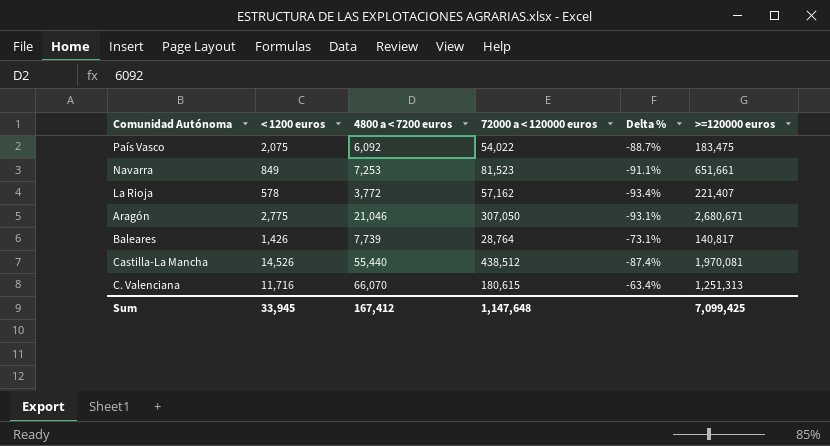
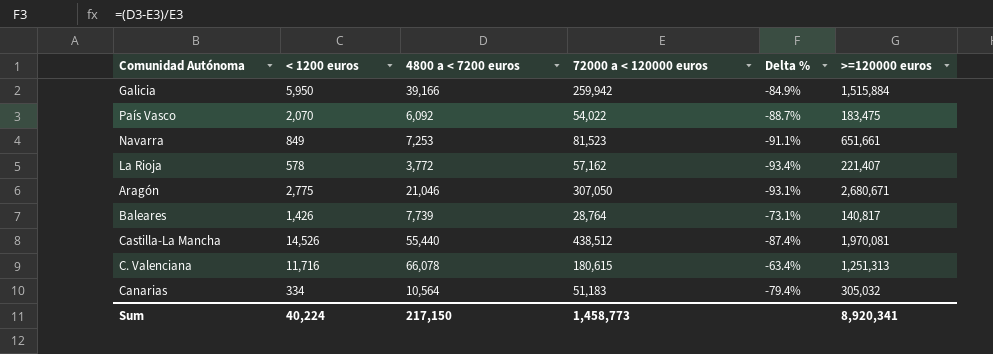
row Galicia: none -> 5,950 | 39,166 | 259,942 | -84.9% | 1,515,884
País Vasco | < 1200 euros: 2,075 -> 2,070
C. Valenciana | 4800 a < 7200 euros: 66,070 -> 66,078
row Canarias: none -> 334 | 10,564 | 51,183 | -79.4% | 305,032
Sum | < 1200 euros: 33,945 -> 40,224
Sum | 4800 a < 7200 euros: 167,412 -> 217,150
Sum | 72000 a < 120000 euros: 1,147,648 -> 1,458,773
Sum | >=120000 euros: 7,099,425 -> 8,920,341

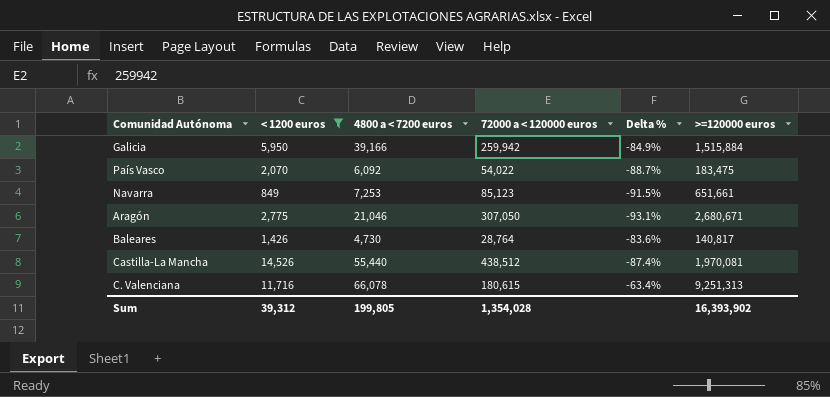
filter: none -> < 1200 euros >= 849
Navarra | 72000 a < 120000 euros: 81,523 -> 85,123
Navarra | Delta %: -91.1% -> -91.5%
Baleares | 4800 a < 7200 euros: 7,739 -> 4,730
Baleares | Delta %: -73.1% -> -83.6%
C. Valenciana | >=120000 euros: 1,251,313 -> 9,251,313
Sum | < 1200 euros: 40,224 -> 39,312
Sum | 4800 a < 7200 euros: 217,150 -> 199,805
Sum | 72000 a < 120000 euros: 1,458,773 -> 1,354,028
Sum | >=120000 euros: 8,920,341 -> 16,393,902

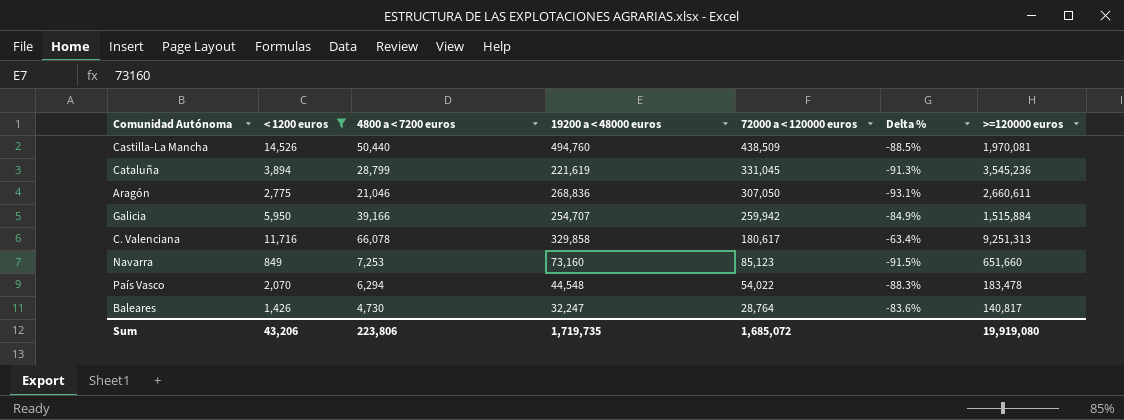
row order: none -> 72000 a < 120000 euros descending
column 19200 a < 48000 euros | position: none -> 4
Castilla-La Mancha | 4800 a < 7200 euros: 55,440 -> 50,440
Castilla-La Mancha | 72000 a < 120000 euros: 438,512 -> 438,509
Castilla-La Mancha | Delta %: -87.4% -> -88.5%
row Cataluña: none -> 3,894 | 28,799 | 221,619 | 331,045 | -91.3% | 3,545,236
Aragón | >=120000 euros: 2,680,671 -> 2,660,611
C. Valenciana | 72000 a < 120000 euros: 180,615 -> 180,617
Navarra | >=120000 euros: 651,661 -> 651,660
País Vasco | 4800 a < 7200 euros: 6,092 -> 6,294
País Vasco | Delta %: -88.7% -> -88.3%
País Vasco | >=120000 euros: 183,475 -> 183,478
Sum | < 1200 euros: 39,312 -> 43,206
Sum | 4800 a < 7200 euros: 199,805 -> 223,806
Sum | 72000 a < 120000 euros: 1,354,028 -> 1,685,072
Sum | >=120000 euros: 16,393,902 -> 19,919,080

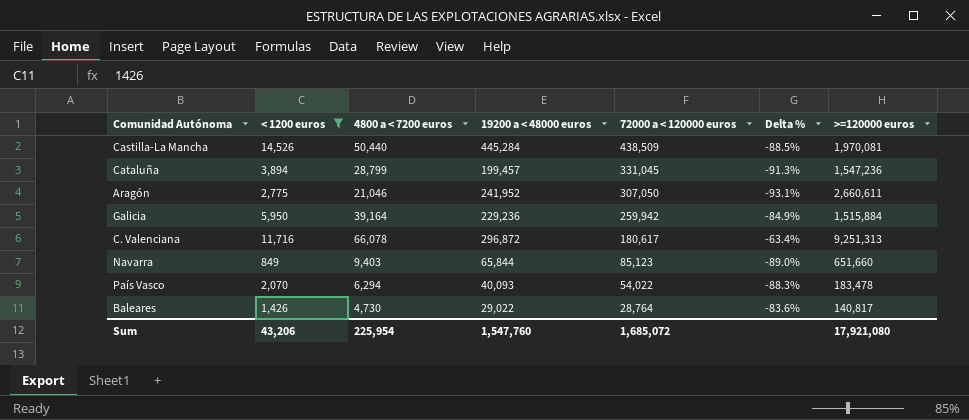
Castilla-La Mancha | 19200 a < 48000 euros: 494,760 -> 445,284
Cataluña | 19200 a < 48000 euros: 221,619 -> 199,457
Cataluña | >=120000 euros: 3,545,236 -> 1,547,236
Aragón | 19200 a < 48000 euros: 268,836 -> 241,952
Galicia | 4800 a < 7200 euros: 39,166 -> 39,164
Galicia | 19200 a < 48000 euros: 254,707 -> 229,236
C. Valenciana | 19200 a < 48000 euros: 329,858 -> 296,872
Navarra | 4800 a < 7200 euros: 7,253 -> 9,403
Navarra | 19200 a < 48000 euros: 73,160 -> 65,844
Navarra | Delta %: -91.5% -> -89.0%
País Vasco | 19200 a < 48000 euros: 44,548 -> 40,093
Baleares | 19200 a < 48000 euros: 32,247 -> 29,022
Sum | 4800 a < 7200 euros: 223,806 -> 225,954
Sum | 19200 a < 48000 euros: 1,719,735 -> 1,547,760
Sum | >=120000 euros: 19,919,080 -> 17,921,080

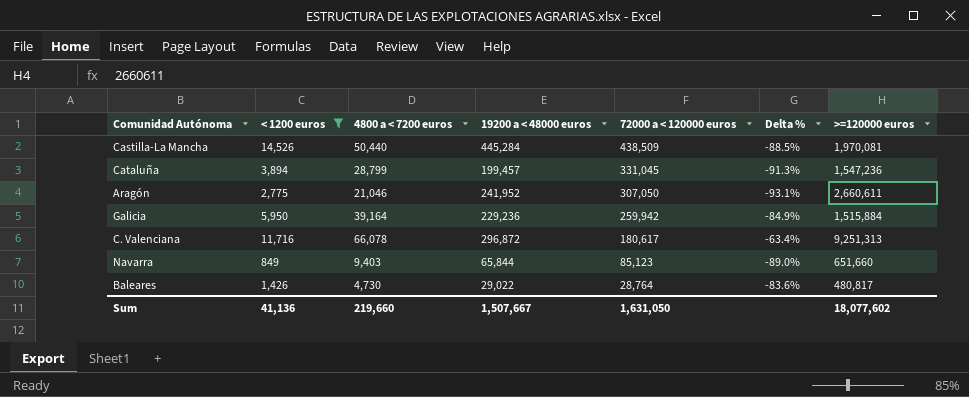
row País Vasco: 2,070 | 6,294 | 40,093 | 54,022 | -88.3% | 183,478 -> none
Baleares | >=120000 euros: 140,817 -> 480,817
Sum | < 1200 euros: 43,206 -> 41,136
Sum | 4800 a < 7200 euros: 225,954 -> 219,660
Sum | 19200 a < 48000 euros: 1,547,760 -> 1,507,667
Sum | 72000 a < 120000 euros: 1,685,072 -> 1,631,050
Sum | >=120000 euros: 17,921,080 -> 18,077,602

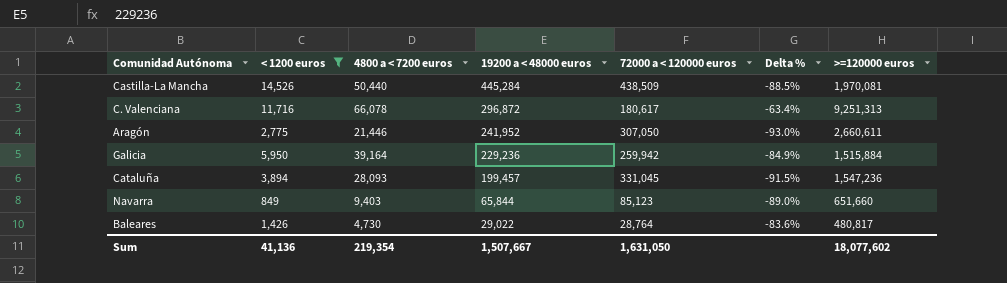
row order: 72000 a < 120000 euros descending -> 19200 a < 48000 euros descending
Aragón | 4800 a < 7200 euros: 21,046 -> 21,446
Aragón | Delta %: -93.1% -> -93.0%
Cataluña | 4800 a < 7200 euros: 28,799 -> 28,093
Cataluña | Delta %: -91.3% -> -91.5%
Sum | 4800 a < 7200 euros: 219,660 -> 219,354

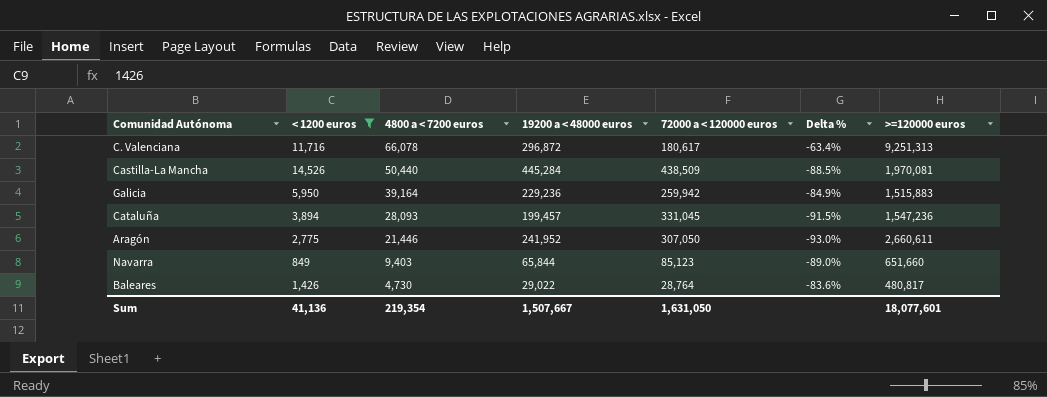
row order: 19200 a < 48000 euros descending -> 4800 a < 7200 euros descending
Galicia | >=120000 euros: 1,515,884 -> 1,515,883
Sum | >=120000 euros: 18,077,602 -> 18,077,601

